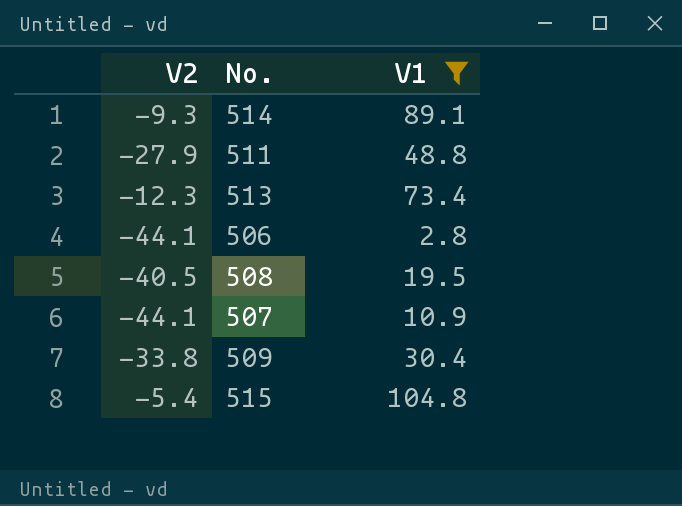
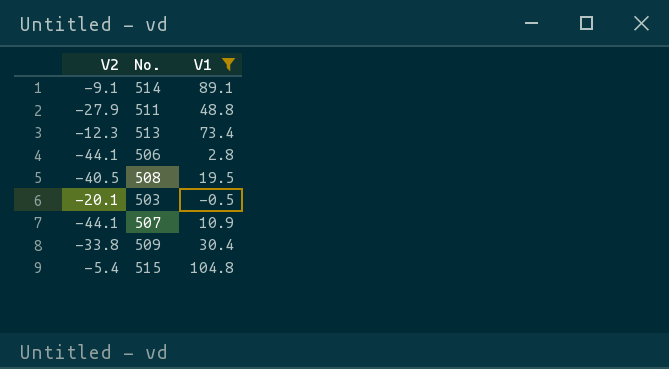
514 | V2: -9.3 -> -9.1
row 503: none -> -20.1 | -0.5

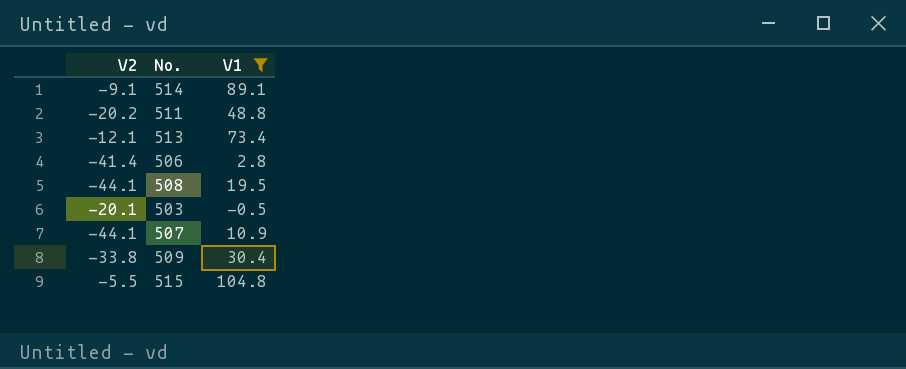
511 | V2: -27.9 -> -20.2
513 | V2: -12.3 -> -12.1
506 | V2: -44.1 -> -41.4
508 | V2: -40.5 -> -44.1
515 | V2: -5.4 -> -5.5

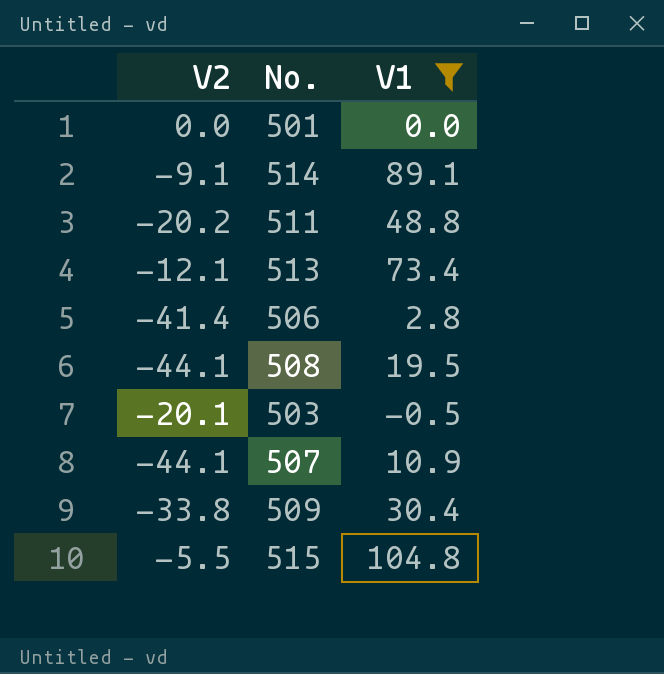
row 501: none -> 0.0 | 0.0

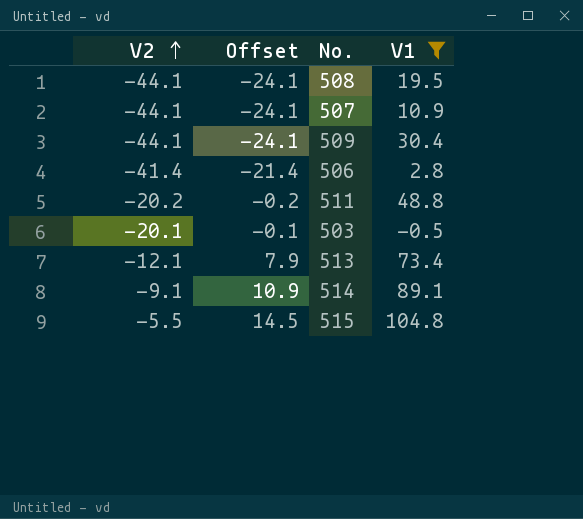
row order: none -> V2 ascending
column Offset | formula: none -> [V2] + 20
row 501: 0.0 | 0.0 -> none
509 | V2: -33.8 -> -44.1

